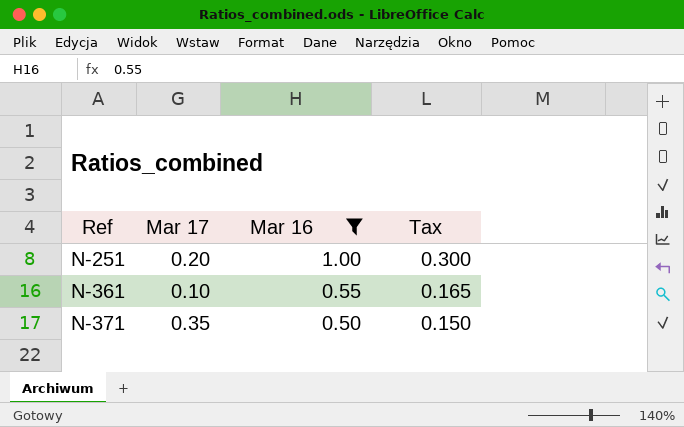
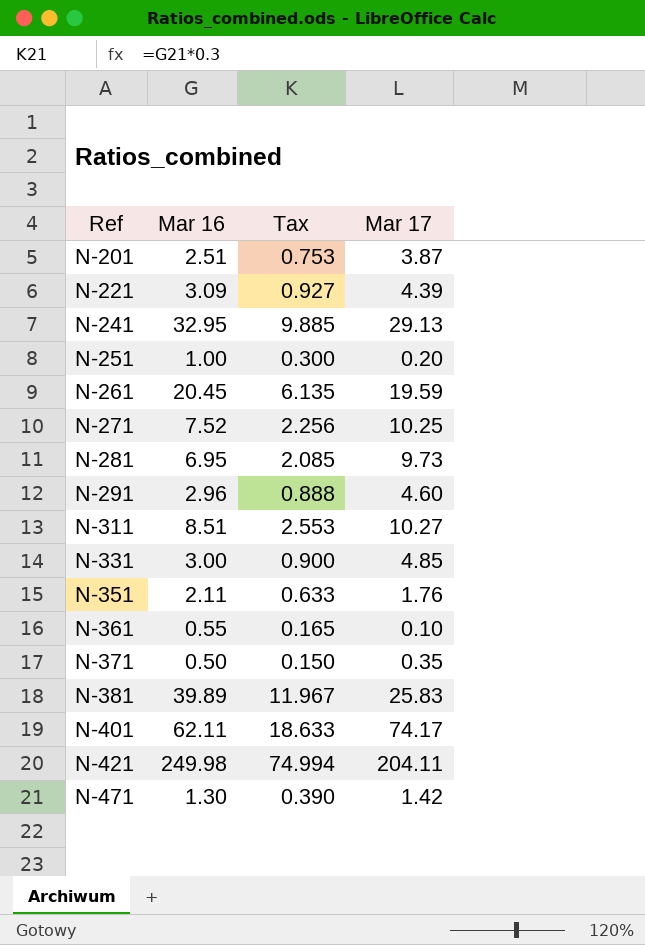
filter: Mar 16 <= 1.00 -> none
column Mar 17 | position: 2 -> 4

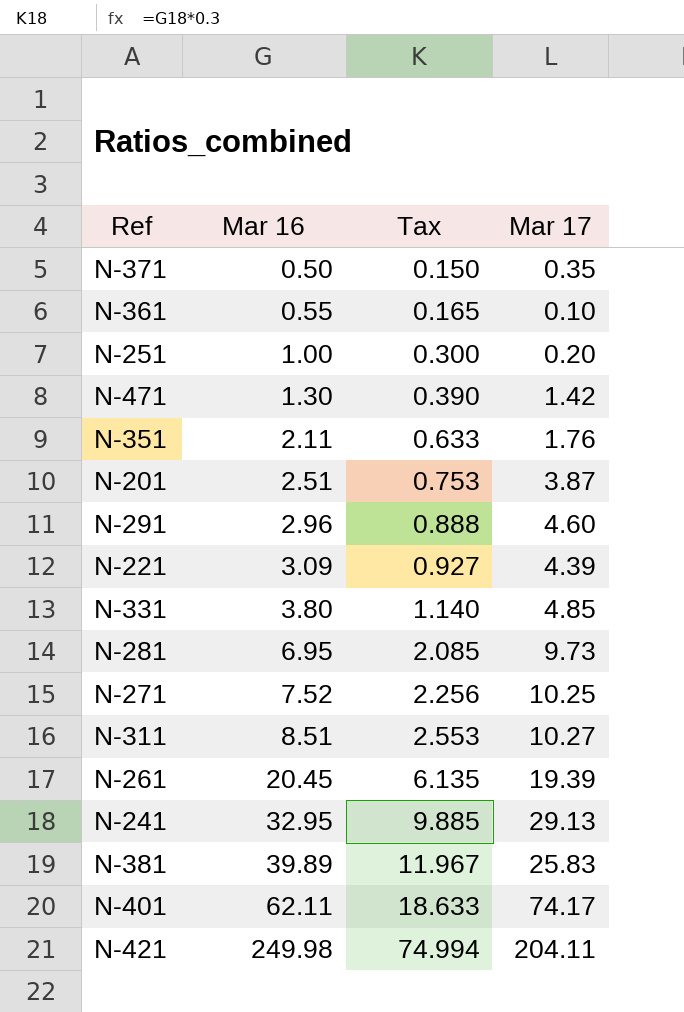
row order: Ref ascending -> Mar 16 ascending
N-331 | Mar 16: 3.00 -> 3.80
N-331 | Tax: 0.900 -> 1.140
N-261 | Mar 17: 19.59 -> 19.39

